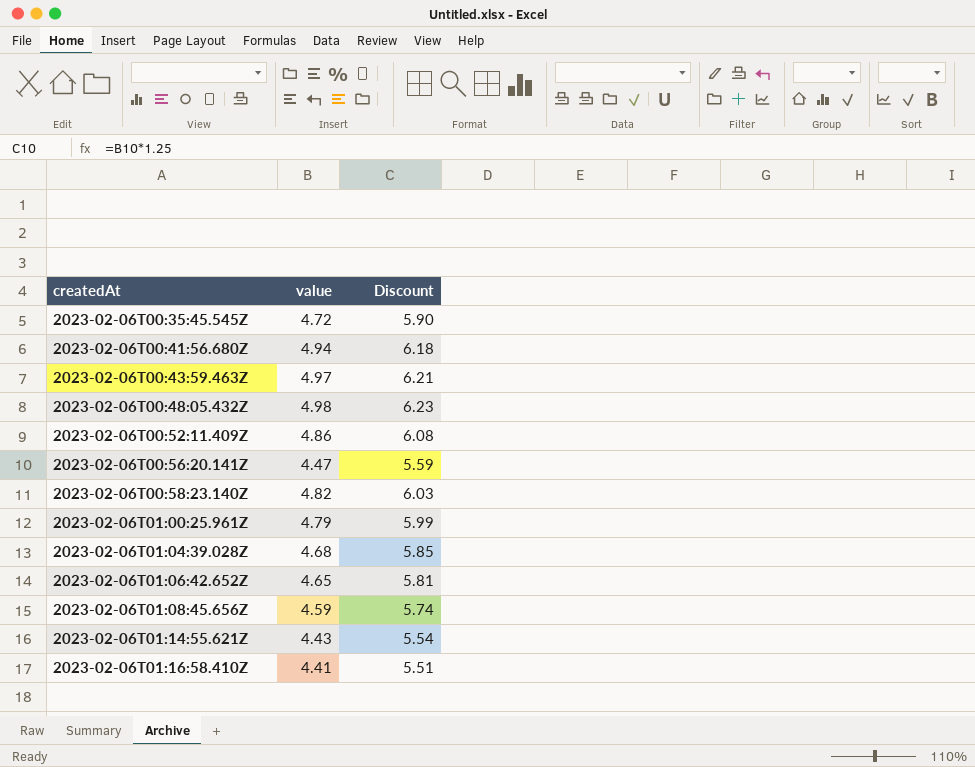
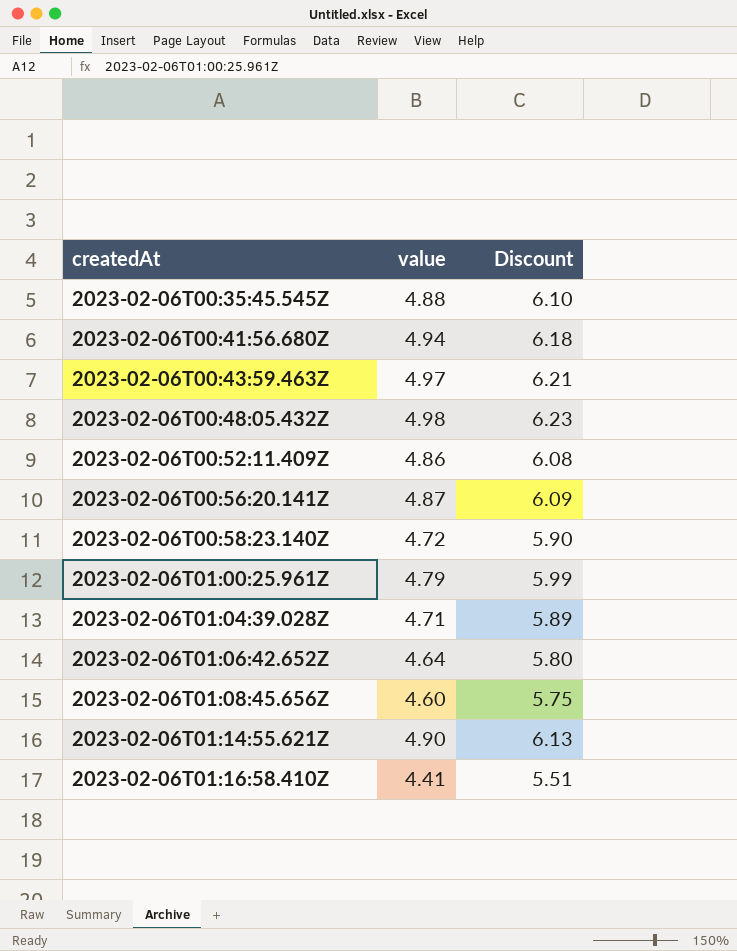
2023-02-06T00:35:45.545Z | value: 4.72 -> 4.88
2023-02-06T00:35:45.545Z | Discount: 5.90 -> 6.10
2023-02-06T00:56:20.141Z | value: 4.47 -> 4.87
2023-02-06T00:56:20.141Z | Discount: 5.59 -> 6.09
2023-02-06T00:58:23.140Z | value: 4.82 -> 4.72
2023-02-06T00:58:23.140Z | Discount: 6.03 -> 5.90
2023-02-06T01:04:39.028Z | value: 4.68 -> 4.71
2023-02-06T01:04:39.028Z | Discount: 5.85 -> 5.89
2023-02-06T01:06:42.652Z | value: 4.65 -> 4.64
2023-02-06T01:06:42.652Z | Discount: 5.81 -> 5.80
2023-02-06T01:08:45.656Z | value: 4.59 -> 4.60
2023-02-06T01:08:45.656Z | Discount: 5.74 -> 5.75
2023-02-06T01:14:55.621Z | value: 4.43 -> 4.90
2023-02-06T01:14:55.621Z | Discount: 5.54 -> 6.13

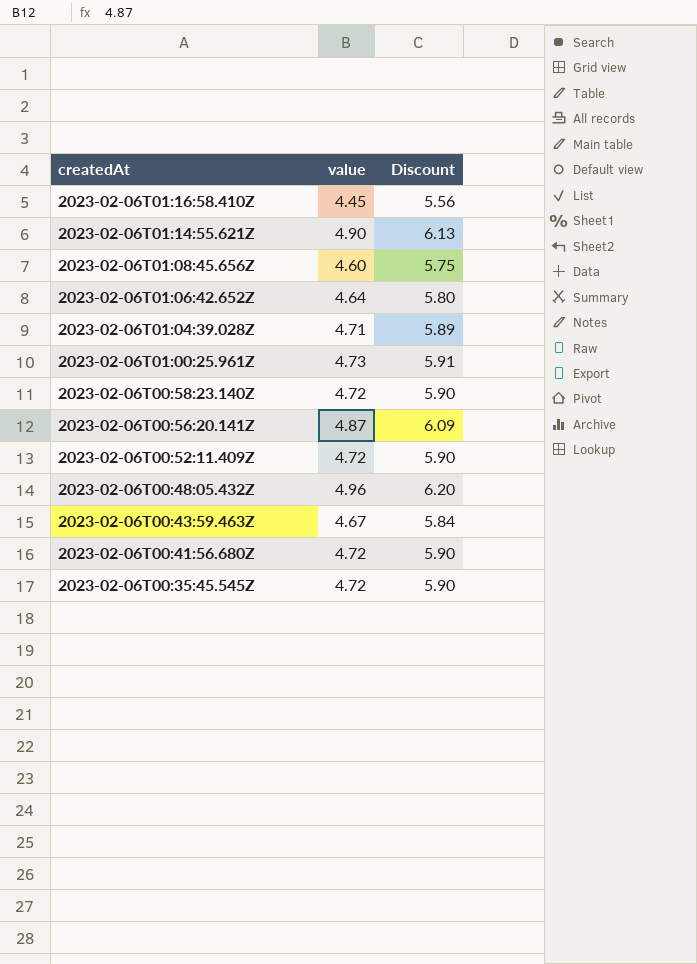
row order: createdAt ascending -> createdAt descending
2023-02-06T01:16:58.410Z | value: 4.41 -> 4.45
2023-02-06T01:16:58.410Z | Discount: 5.51 -> 5.56
2023-02-06T01:00:25.961Z | value: 4.79 -> 4.73
2023-02-06T01:00:25.961Z | Discount: 5.99 -> 5.91
2023-02-06T00:52:11.409Z | value: 4.86 -> 4.72
2023-02-06T00:52:11.409Z | Discount: 6.08 -> 5.90
2023-02-06T00:48:05.432Z | value: 4.98 -> 4.96
2023-02-06T00:48:05.432Z | Discount: 6.23 -> 6.20
2023-02-06T00:43:59.463Z | value: 4.97 -> 4.67
2023-02-06T00:43:59.463Z | Discount: 6.21 -> 5.84
2023-02-06T00:41:56.680Z | value: 4.94 -> 4.72
2023-02-06T00:41:56.680Z | Discount: 6.18 -> 5.90
2023-02-06T00:35:45.545Z | value: 4.88 -> 4.72
2023-02-06T00:35:45.545Z | Discount: 6.10 -> 5.90

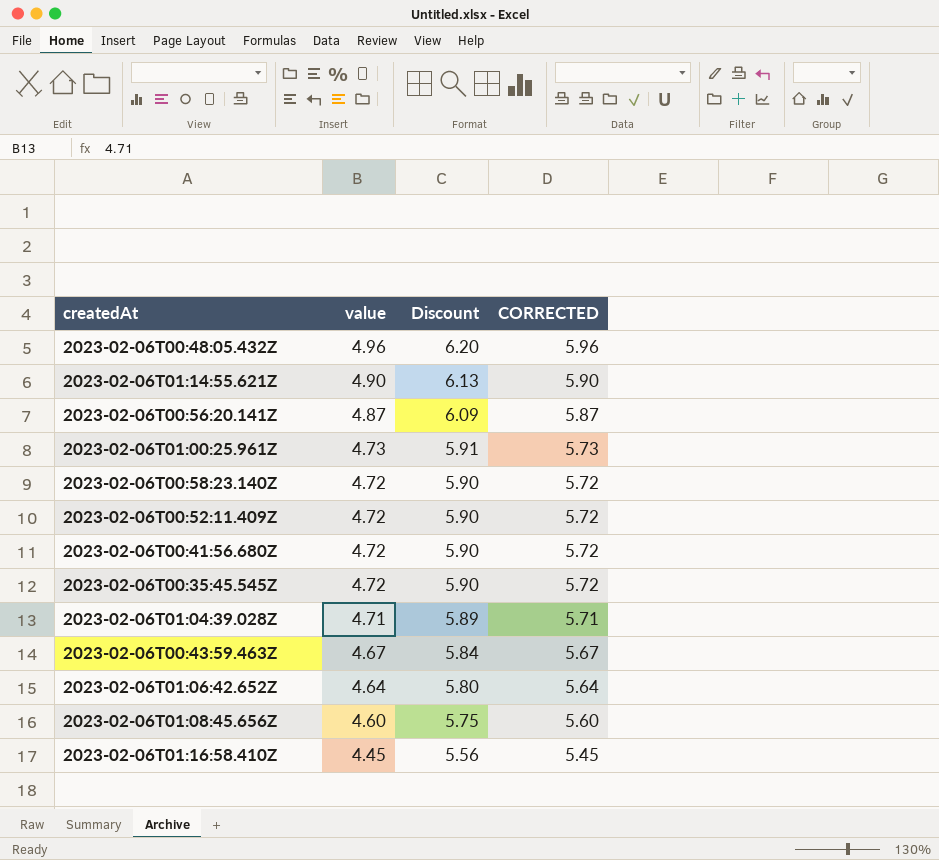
row order: createdAt descending -> value descending
column CORRECTED | formula: none -> [value] + 1

